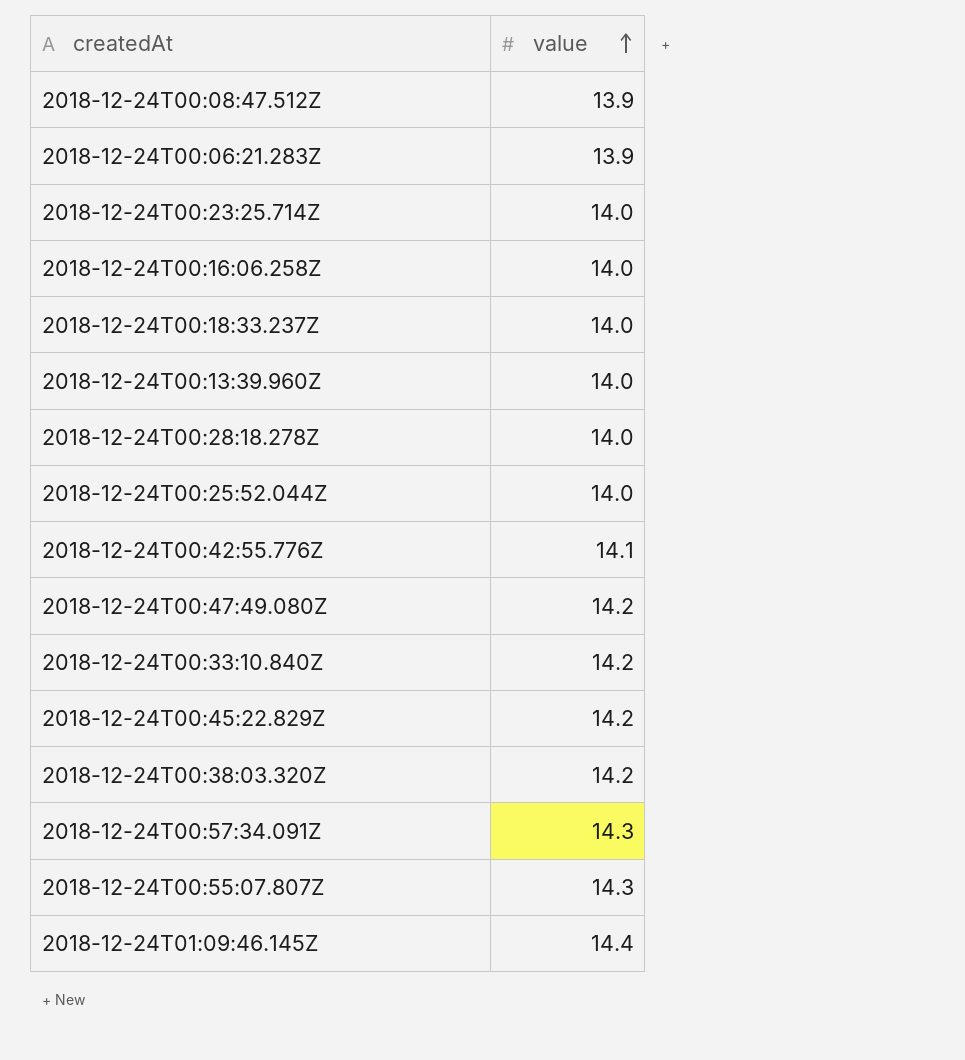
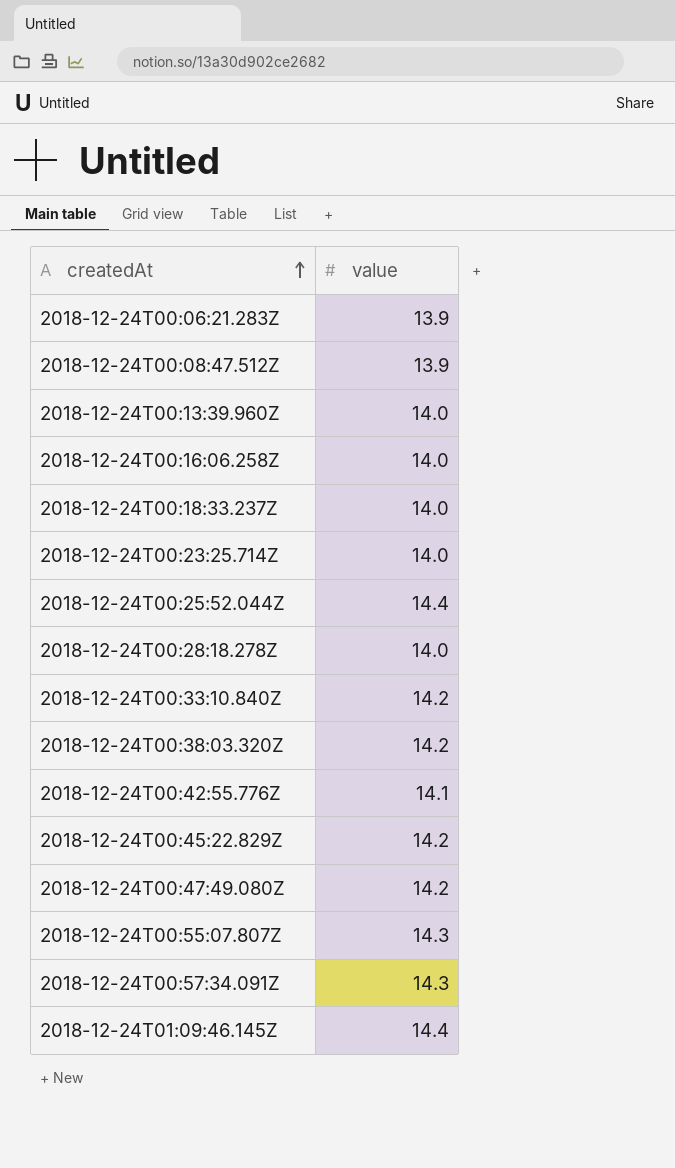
row order: value ascending -> createdAt ascending
2018-12-24T00:25:52.044Z | value: 14.0 -> 14.4

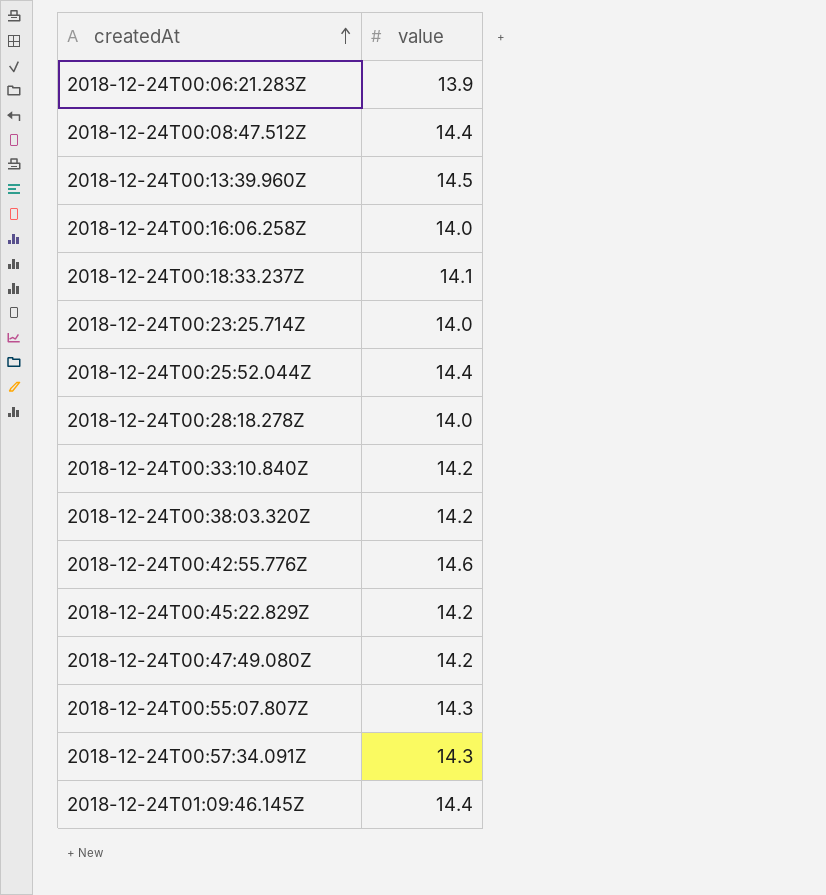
2018-12-24T00:08:47.512Z | value: 13.9 -> 14.4
2018-12-24T00:13:39.960Z | value: 14.0 -> 14.5
2018-12-24T00:18:33.237Z | value: 14.0 -> 14.1
2018-12-24T00:42:55.776Z | value: 14.1 -> 14.6

